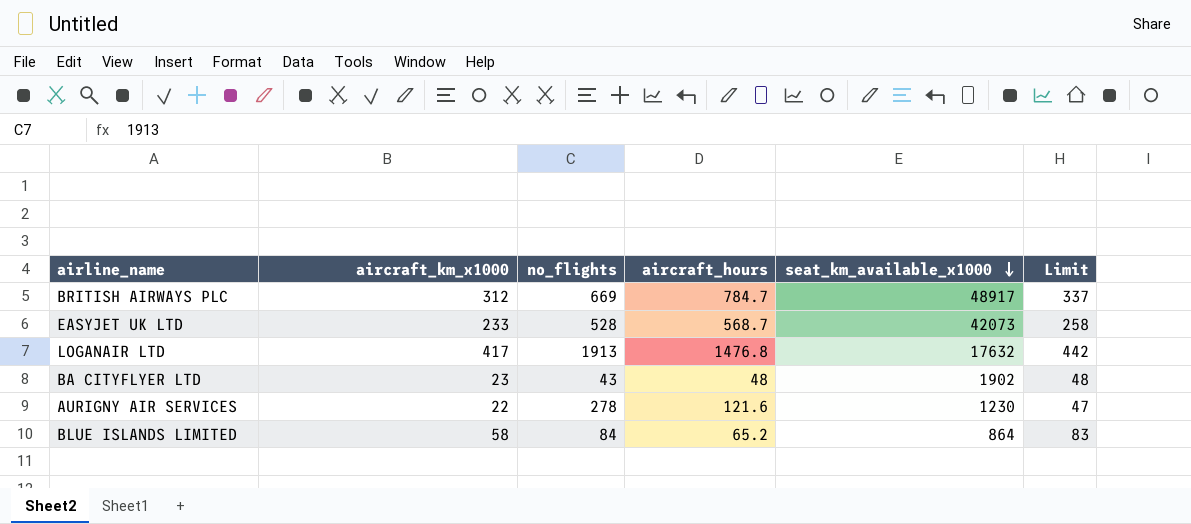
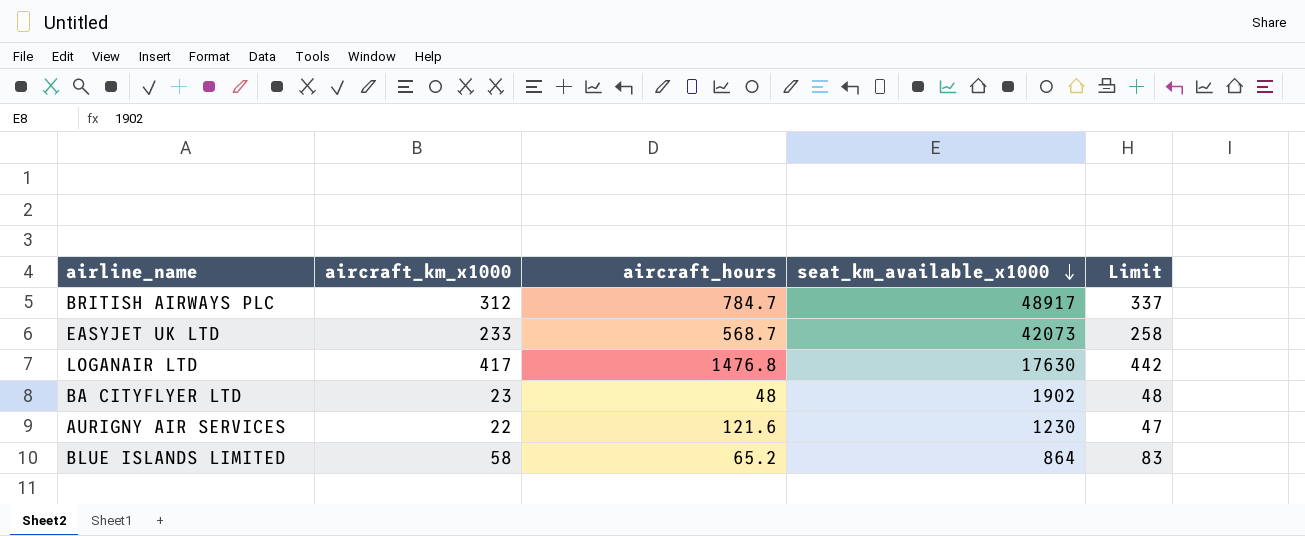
column no_flights | position: 3 -> none
LOGANAIR LTD | seat_km_available_x1000: 17632 -> 17630

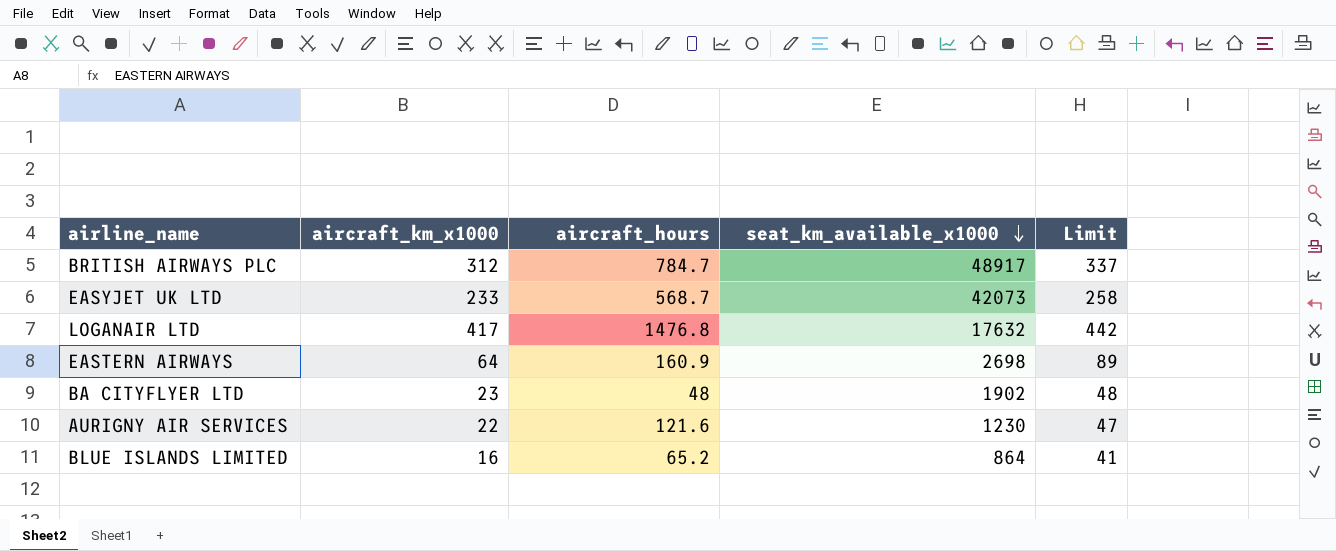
LOGANAIR LTD | seat_km_available_x1000: 17630 -> 17632
row EASTERN AIRWAYS: none -> 64 | 160.9 | 2698 | 89
BLUE ISLANDS LIMITED | aircraft_km_x1000: 58 -> 16
BLUE ISLANDS LIMITED | Limit: 83 -> 41

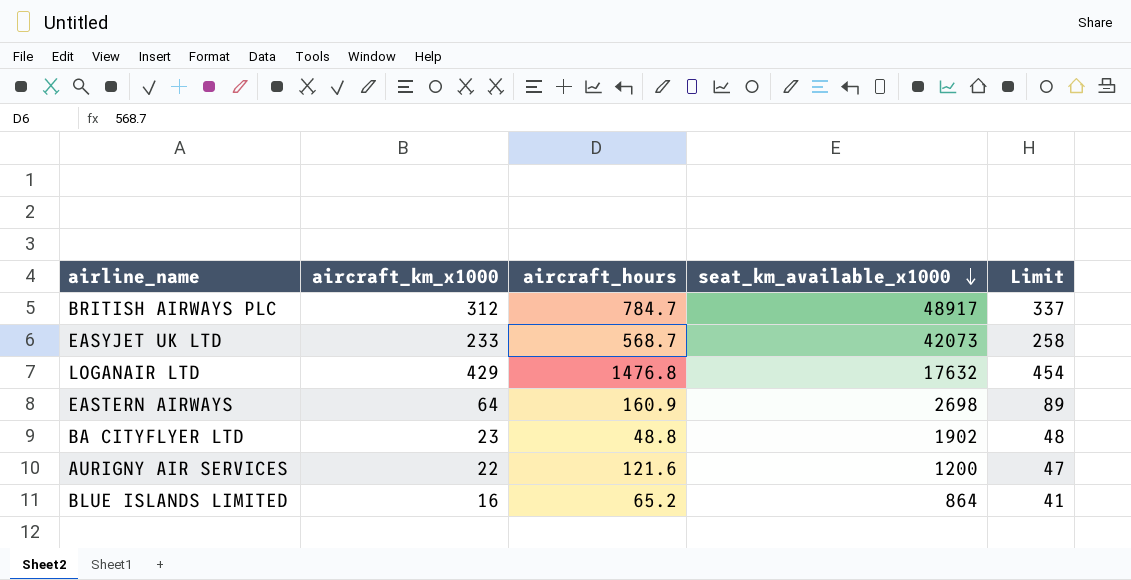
LOGANAIR LTD | aircraft_km_x1000: 417 -> 429
LOGANAIR LTD | Limit: 442 -> 454
BA CITYFLYER LTD | aircraft_hours: 48 -> 48.8
AURIGNY AIR SERVICES | seat_km_available_x1000: 1230 -> 1200

